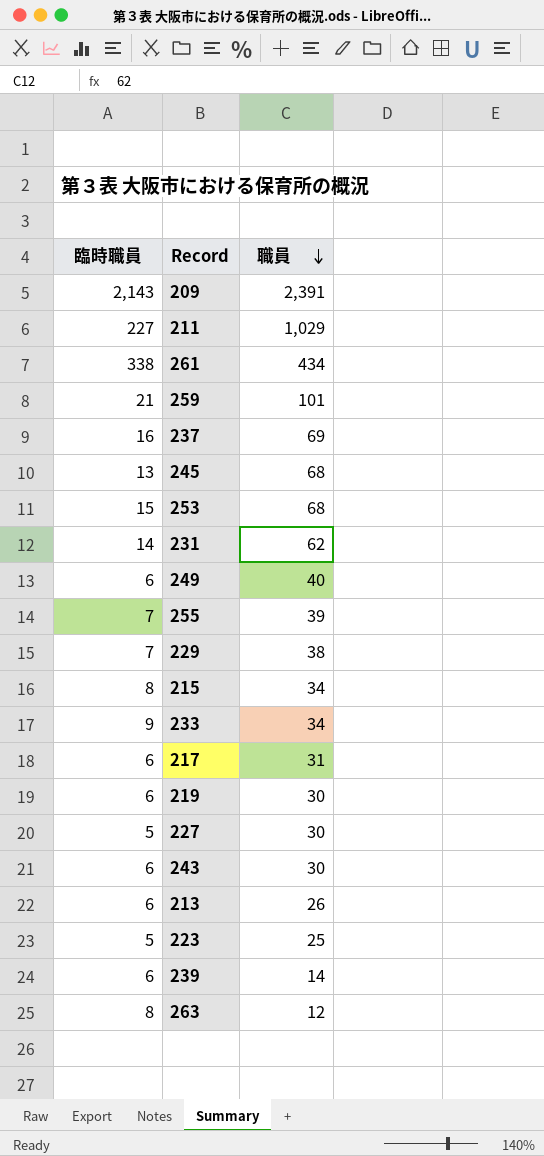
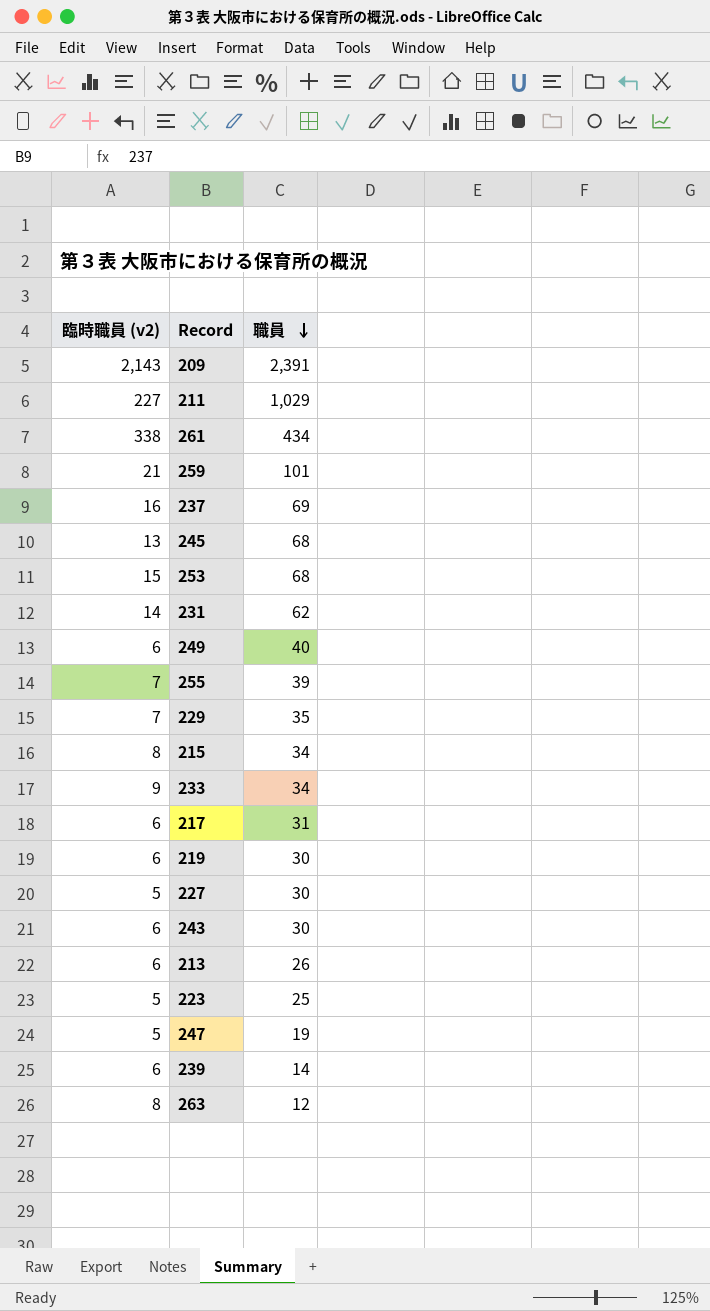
column name: 臨時職員 -> 臨時職員 (v2)
229 | 職員: 38 -> 35
row 247: none -> 5 | 19

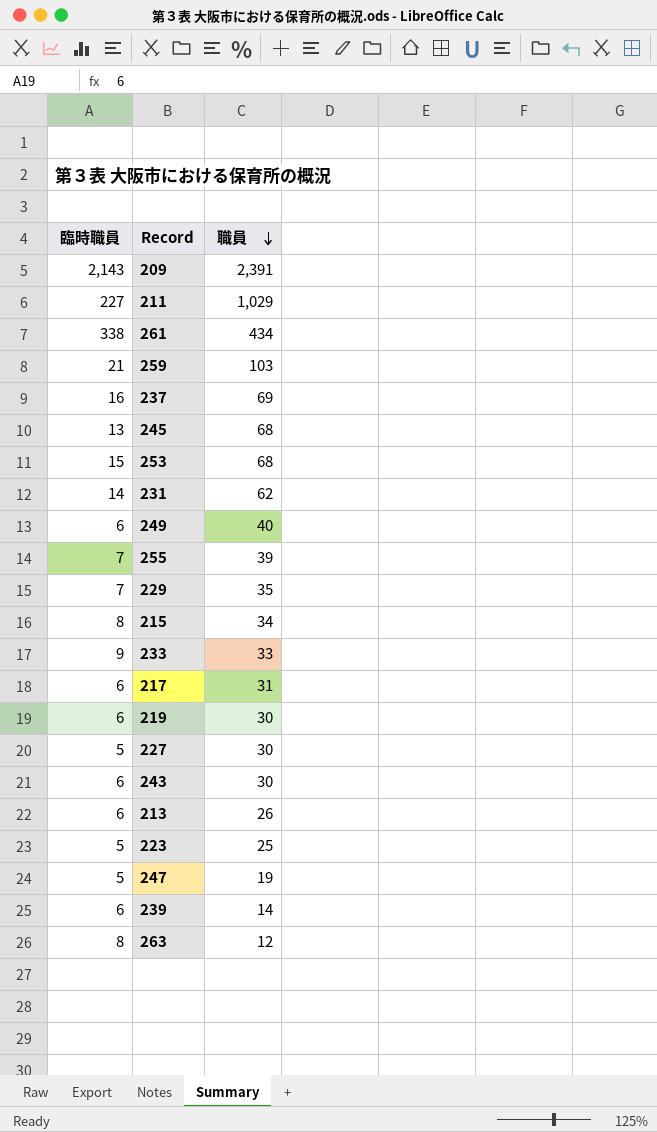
column name: 臨時職員 (v2) -> 臨時職員
259 | 職員: 101 -> 103
233 | 職員: 34 -> 33

